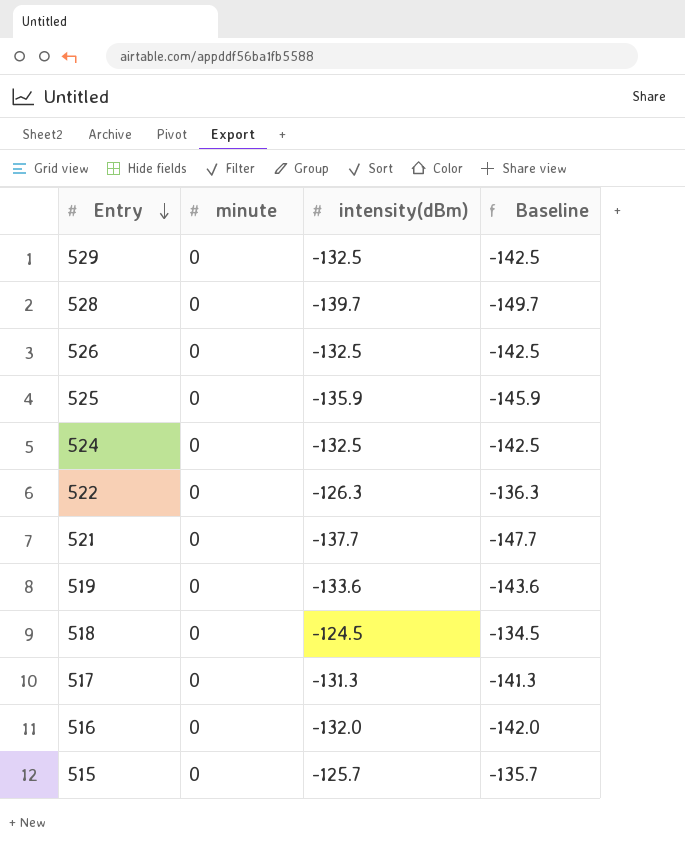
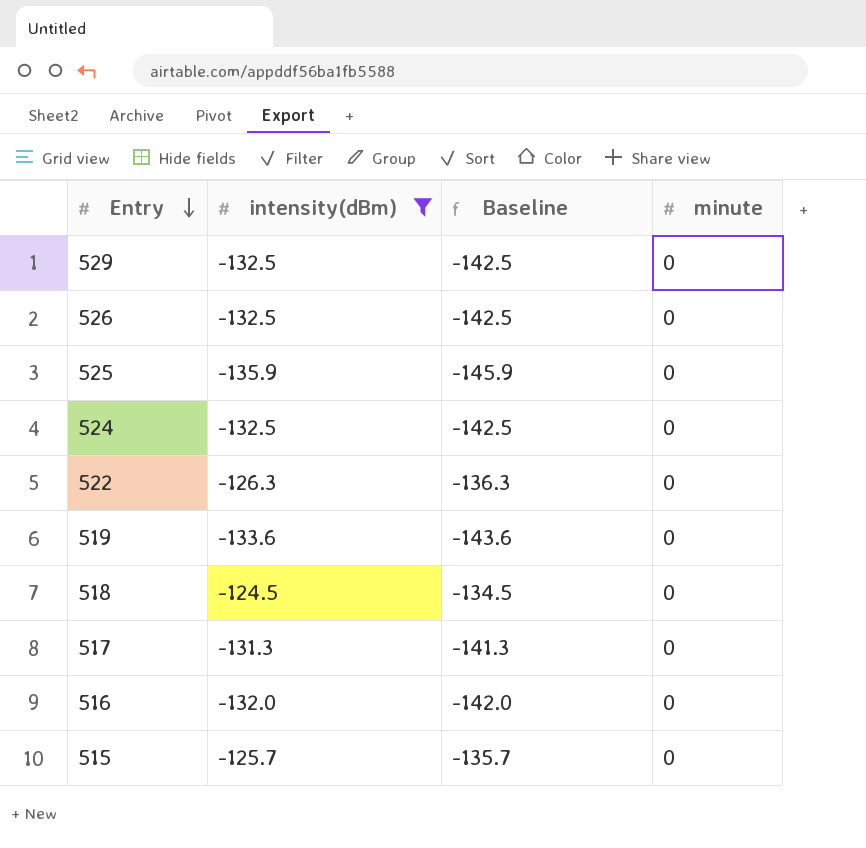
filter: none -> intensity(dBm) >= -135.9
column minute | position: 2 -> 4

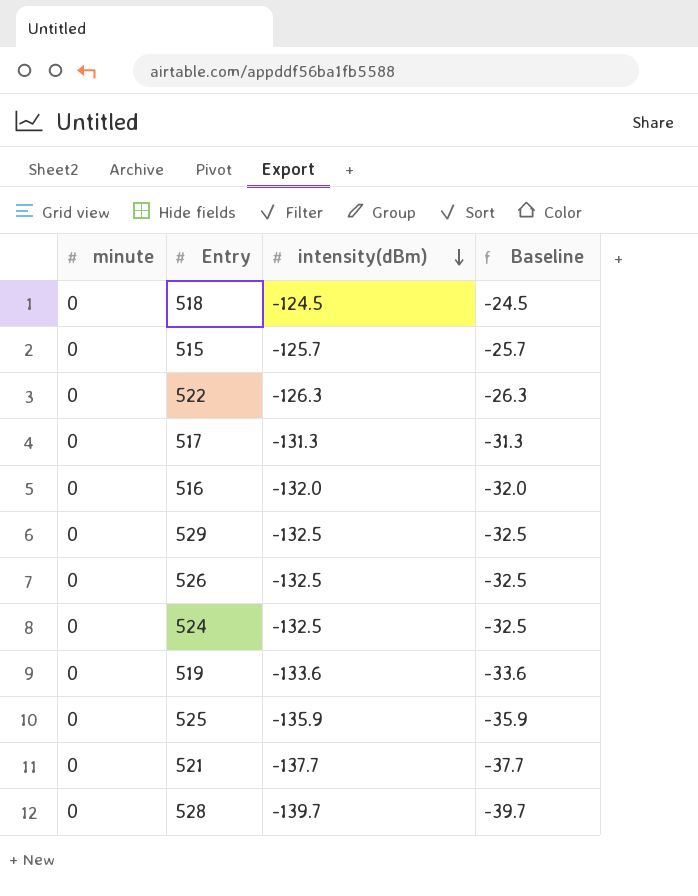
filter: intensity(dBm) >= -135.9 -> none
row order: Entry descending -> intensity(dBm) descending
column minute | position: 4 -> 1
column Baseline | formula: [intensity(dBm)] - 10 -> [intensity(dBm)] + 100

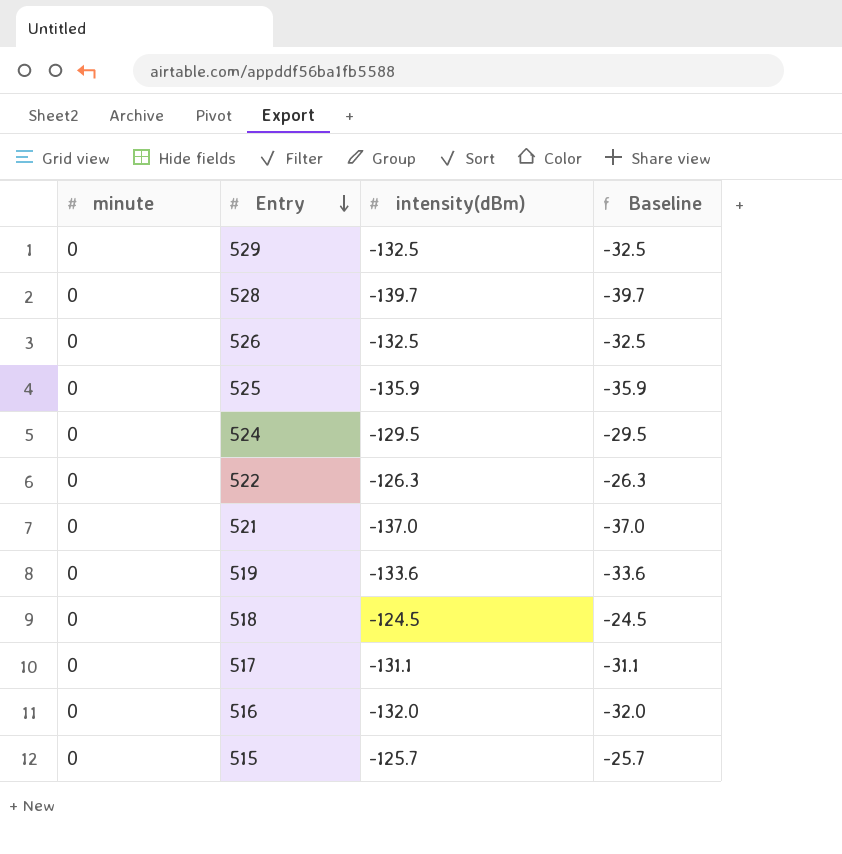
row order: intensity(dBm) descending -> Entry descending
524 | intensity(dBm): -132.5 -> -129.5
524 | Baseline: -32.5 -> -29.5
521 | intensity(dBm): -137.7 -> -137.0
521 | Baseline: -37.7 -> -37.0
517 | intensity(dBm): -131.3 -> -131.1
517 | Baseline: -31.3 -> -31.1

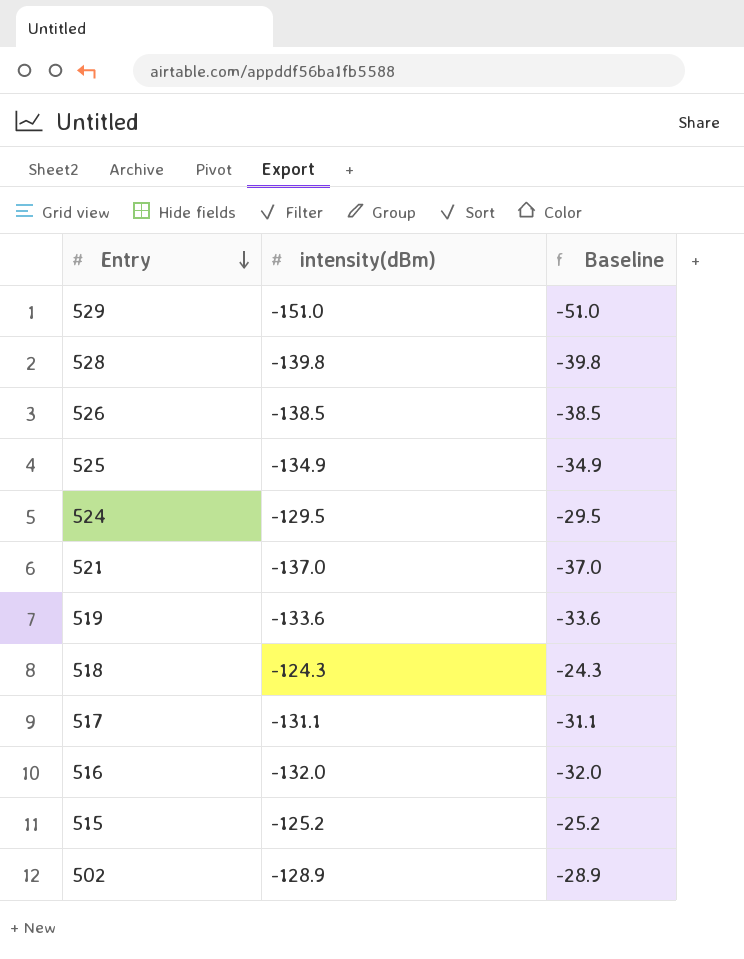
column minute | position: 1 -> none
row 522: 0 | -126.3 | -26.3 -> none
529 | intensity(dBm): -132.5 -> -151.0
529 | Baseline: -32.5 -> -51.0
528 | intensity(dBm): -139.7 -> -139.8
528 | Baseline: -39.7 -> -39.8
526 | intensity(dBm): -132.5 -> -138.5
526 | Baseline: -32.5 -> -38.5
525 | intensity(dBm): -135.9 -> -134.9
525 | Baseline: -35.9 -> -34.9
518 | intensity(dBm): -124.5 -> -124.3
518 | Baseline: -24.5 -> -24.3
515 | intensity(dBm): -125.7 -> -125.2
515 | Baseline: -25.7 -> -25.2
row 502: none -> -128.9 | -28.9

